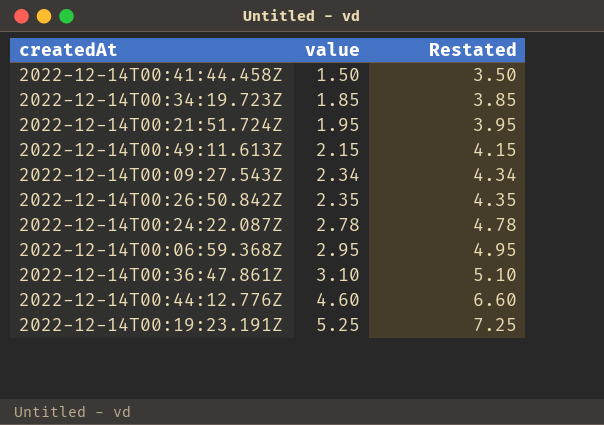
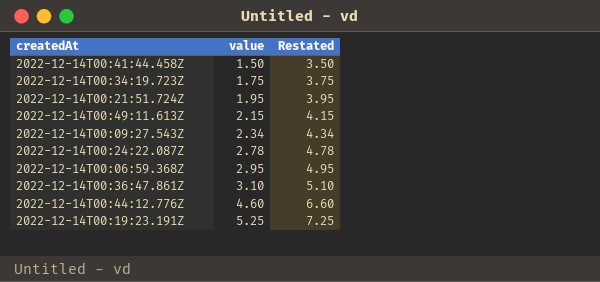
row 2022-12-14T00:26:50.842Z: 2.35 | 4.35 -> none
2022-12-14T00:34:19.723Z | value: 1.85 -> 1.75
2022-12-14T00:34:19.723Z | Restated: 3.85 -> 3.75

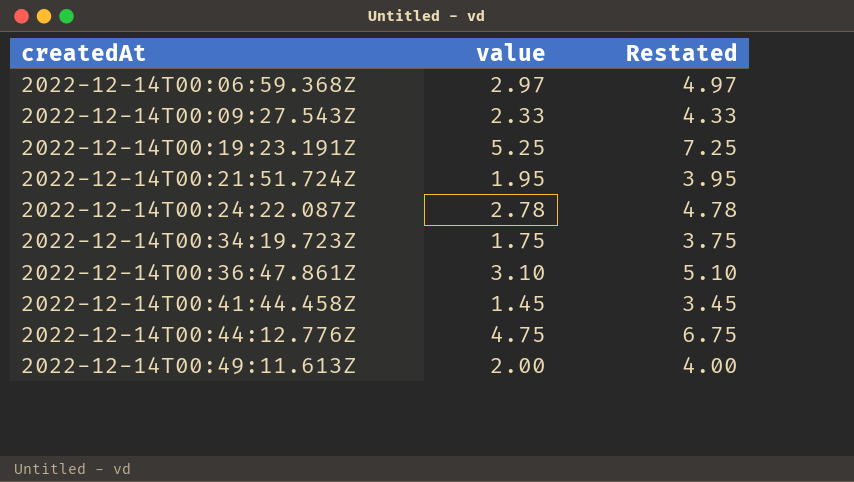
row order: value ascending -> createdAt ascending
2022-12-14T00:06:59.368Z | value: 2.95 -> 2.97
2022-12-14T00:06:59.368Z | Restated: 4.95 -> 4.97
2022-12-14T00:09:27.543Z | value: 2.34 -> 2.33
2022-12-14T00:09:27.543Z | Restated: 4.34 -> 4.33
2022-12-14T00:41:44.458Z | value: 1.50 -> 1.45
2022-12-14T00:41:44.458Z | Restated: 3.50 -> 3.45
2022-12-14T00:44:12.776Z | value: 4.60 -> 4.75
2022-12-14T00:44:12.776Z | Restated: 6.60 -> 6.75
2022-12-14T00:49:11.613Z | value: 2.15 -> 2.00
2022-12-14T00:49:11.613Z | Restated: 4.15 -> 4.00

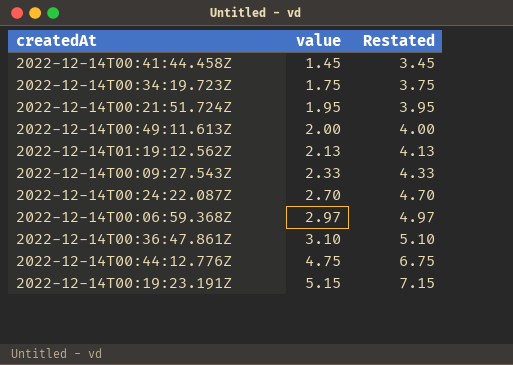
row order: createdAt ascending -> value ascending
row 2022-12-14T01:19:12.562Z: none -> 2.13 | 4.13
2022-12-14T00:24:22.087Z | value: 2.78 -> 2.70
2022-12-14T00:24:22.087Z | Restated: 4.78 -> 4.70
2022-12-14T00:19:23.191Z | value: 5.25 -> 5.15
2022-12-14T00:19:23.191Z | Restated: 7.25 -> 7.15

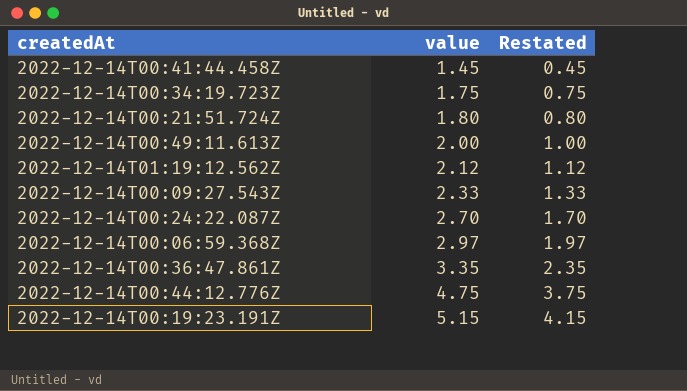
column Restated | formula: [value] + 2 -> [value] - 1
2022-12-14T00:21:51.724Z | value: 1.95 -> 1.80
2022-12-14T01:19:12.562Z | value: 2.13 -> 2.12
2022-12-14T00:36:47.861Z | value: 3.10 -> 3.35

